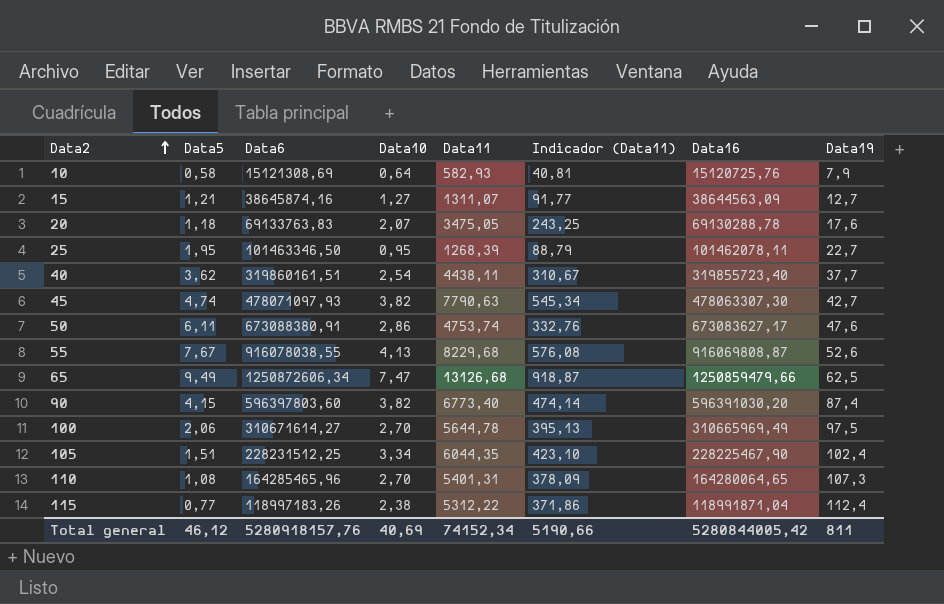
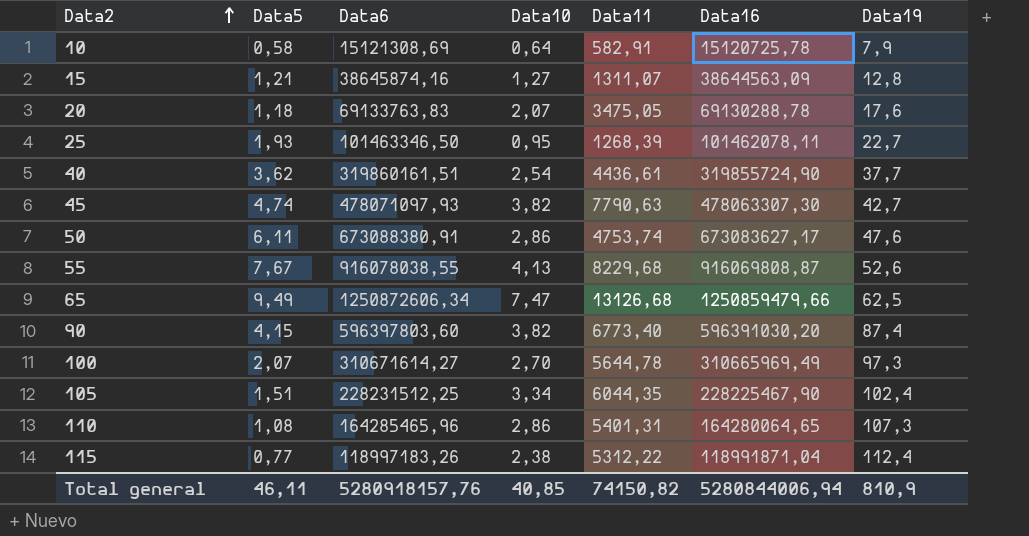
column Indicador (Data11) | formula: [Data11] * 0,07 -> none
10 | Data11: 582,93 -> 582,91
10 | Data16: 15120725,76 -> 15120725,78
15 | Data19: 12,7 -> 12,8
25 | Data5: 1,95 -> 1,93
40 | Data11: 4438,11 -> 4436,61
40 | Data16: 319855723,40 -> 319855724,90
100 | Data5: 2,06 -> 2,07
100 | Data19: 97,5 -> 97,3
110 | Data10: 2,70 -> 2,86
Total general | Data5: 46,12 -> 46,11
Total general | Data10: 40,69 -> 40,85
Total general | Data11: 74152,34 -> 74150,82
Total general | Data16: 5280844005,42 -> 5280844006,94
Total general | Data19: 811 -> 810,9

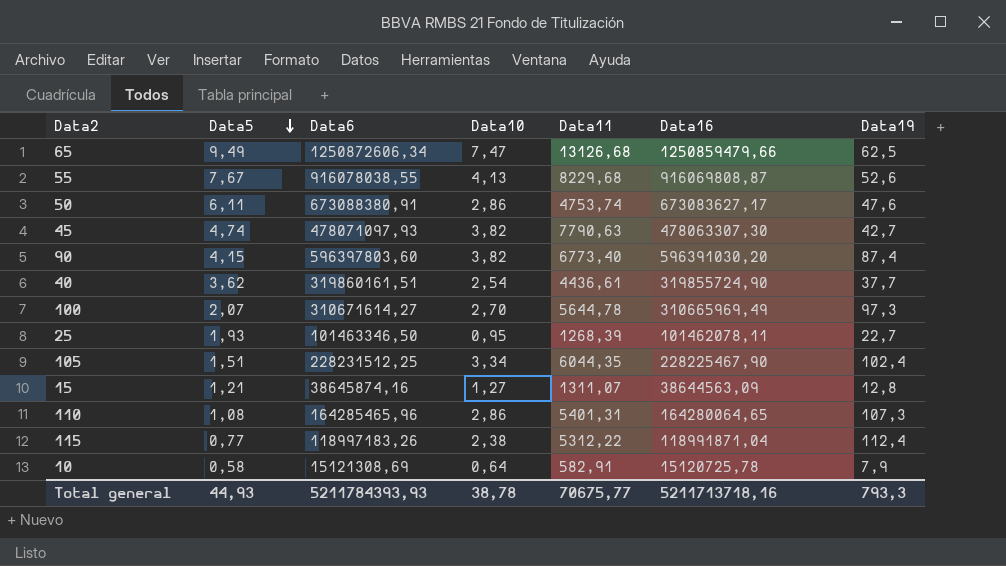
row order: Data2 ascending -> Data5 descending
row 20: 1,18 | 69133763,83 | 2,07 | 3475,05 | 69130288,78 | 17,6 -> none
Total general | Data5: 46,11 -> 44,93
Total general | Data6: 5280918157,76 -> 5211784393,93
Total general | Data10: 40,85 -> 38,78
Total general | Data11: 74150,82 -> 70675,77
Total general | Data16: 5280844006,94 -> 5211713718,16
Total general | Data19: 810,9 -> 793,3

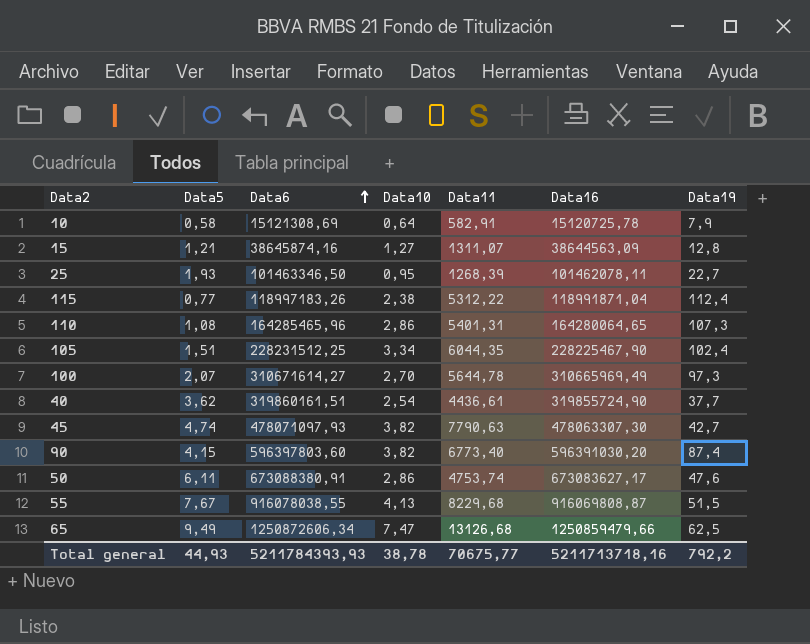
row order: Data5 descending -> Data6 ascending
55 | Data19: 52,6 -> 51,5
Total general | Data19: 793,3 -> 792,2

